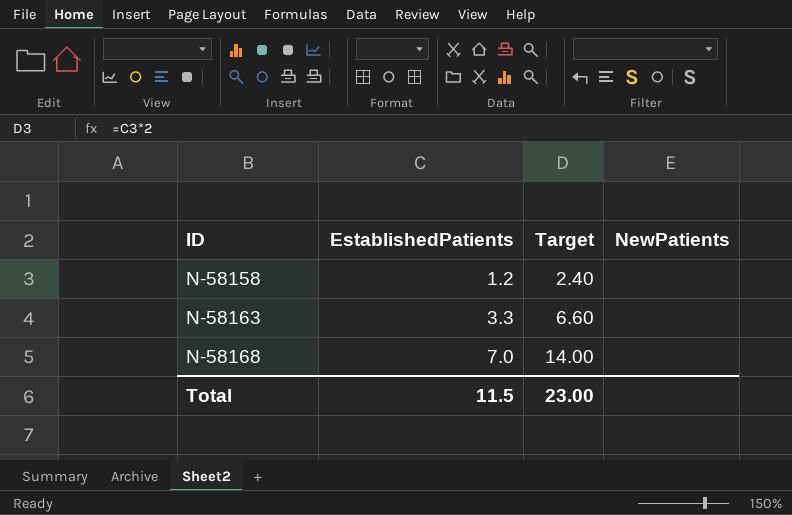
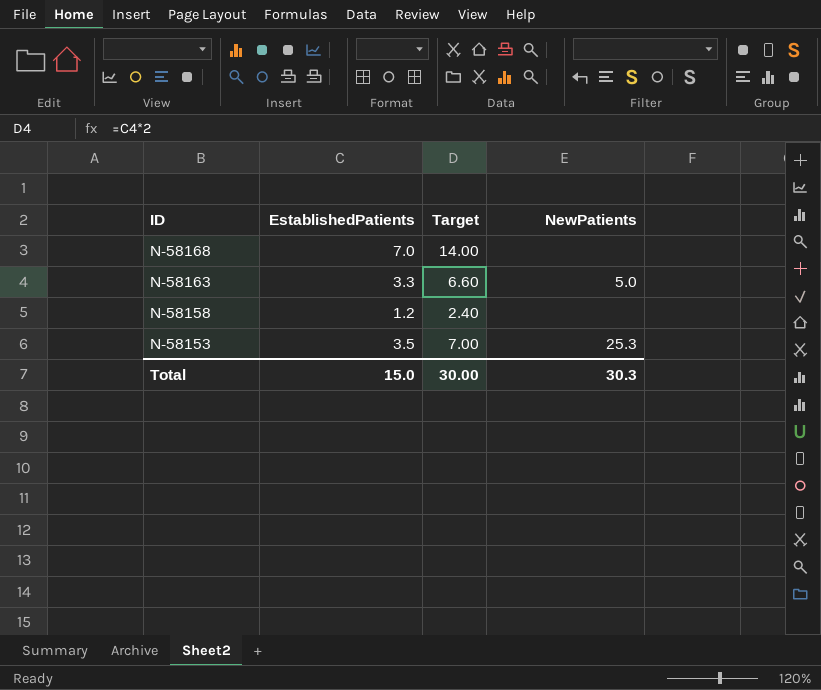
row order: ID ascending -> ID descending
N-58163 | NewPatients: none -> 5.0
row N-58153: none -> 3.5 | 7.00 | 25.3
Total | EstablishedPatients: 11.5 -> 15.0
Total | Target: 23.00 -> 30.00
Total | NewPatients: none -> 30.3

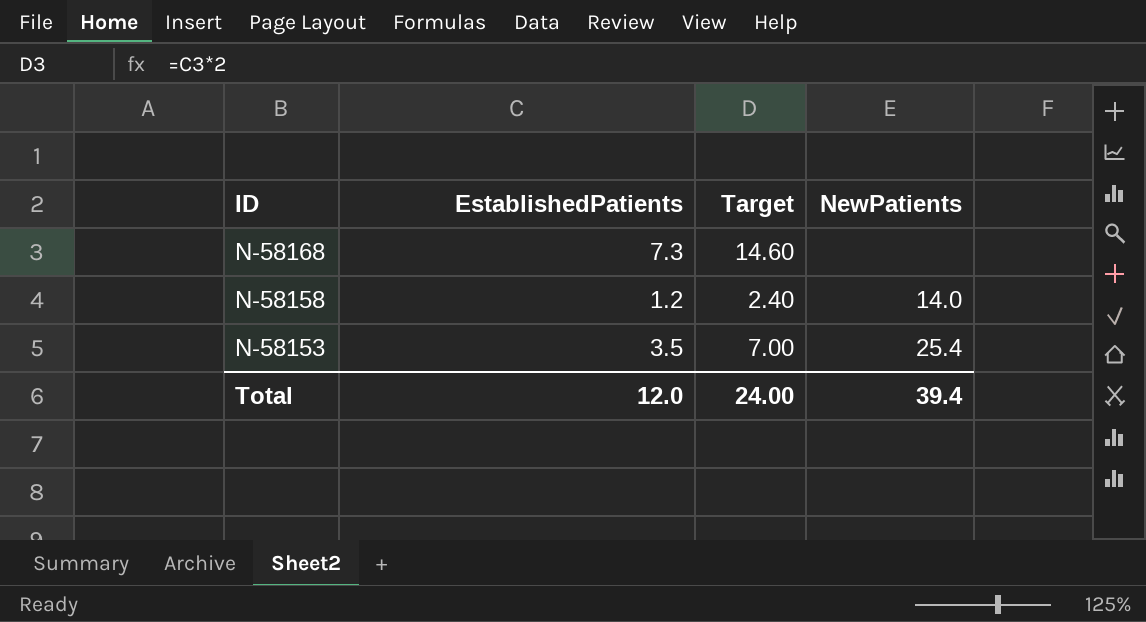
row N-58163: 3.3 | 6.60 | 5.0 -> none
N-58168 | EstablishedPatients: 7.0 -> 7.3
N-58168 | Target: 14.00 -> 14.60
N-58158 | NewPatients: none -> 14.0
N-58153 | NewPatients: 25.3 -> 25.4
Total | EstablishedPatients: 15.0 -> 12.0
Total | Target: 30.00 -> 24.00
Total | NewPatients: 30.3 -> 39.4

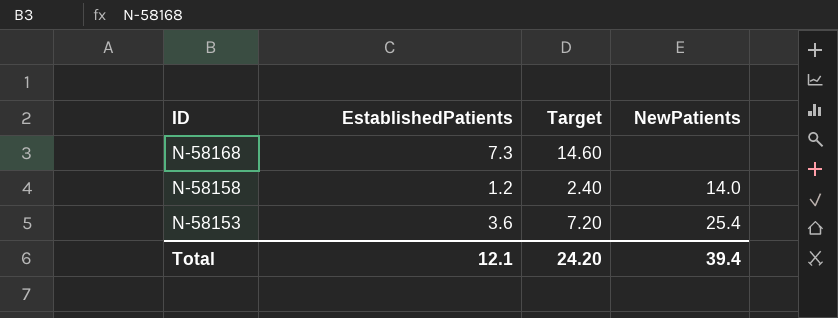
N-58153 | EstablishedPatients: 3.5 -> 3.6
N-58153 | Target: 7.00 -> 7.20
Total | EstablishedPatients: 12.0 -> 12.1
Total | Target: 24.00 -> 24.20

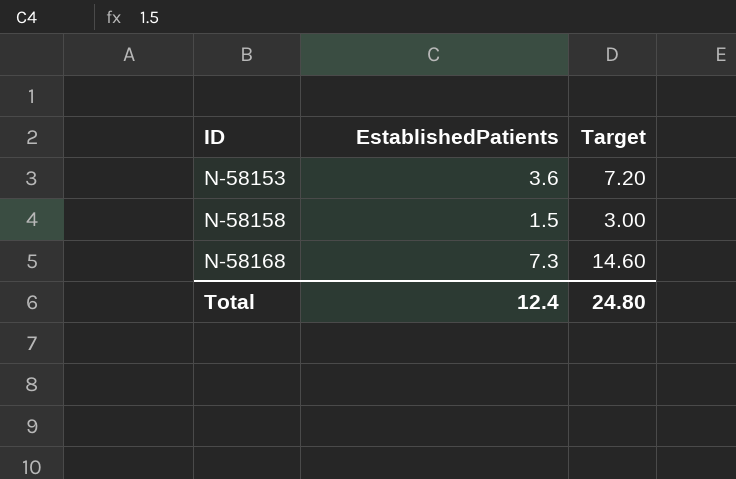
row order: ID descending -> ID ascending
column NewPatients | position: 4 -> none
N-58158 | EstablishedPatients: 1.2 -> 1.5
N-58158 | Target: 2.40 -> 3.00
Total | EstablishedPatients: 12.1 -> 12.4
Total | Target: 24.20 -> 24.80

